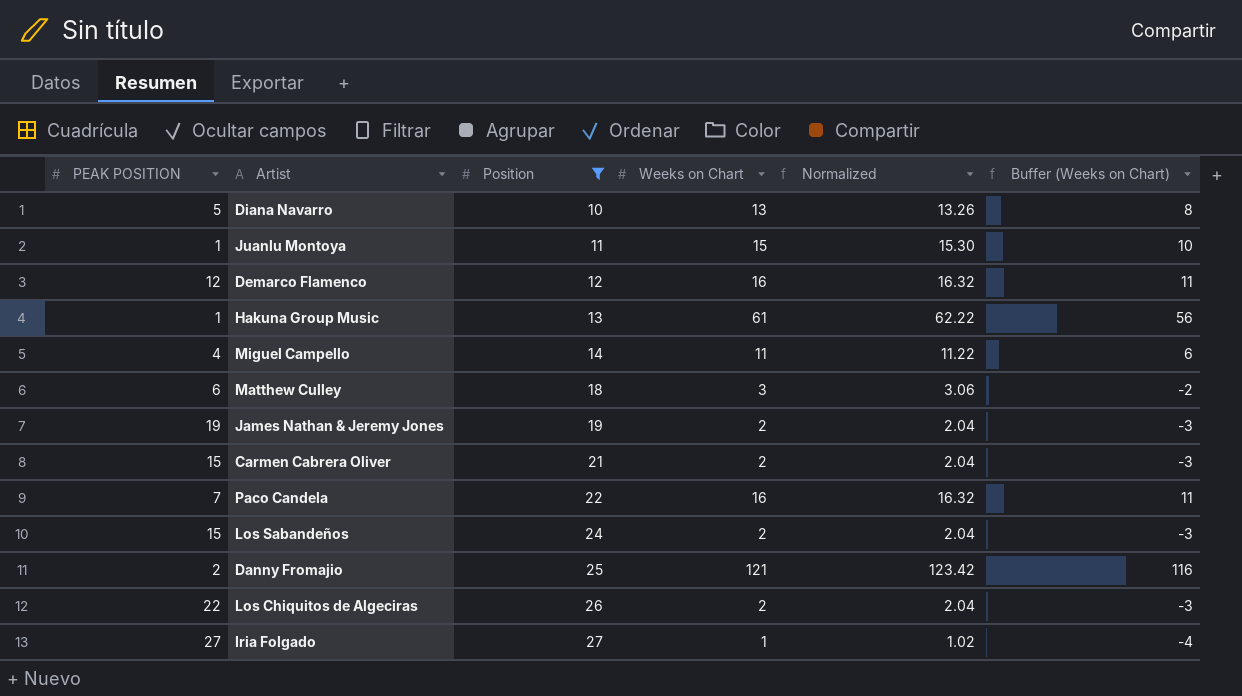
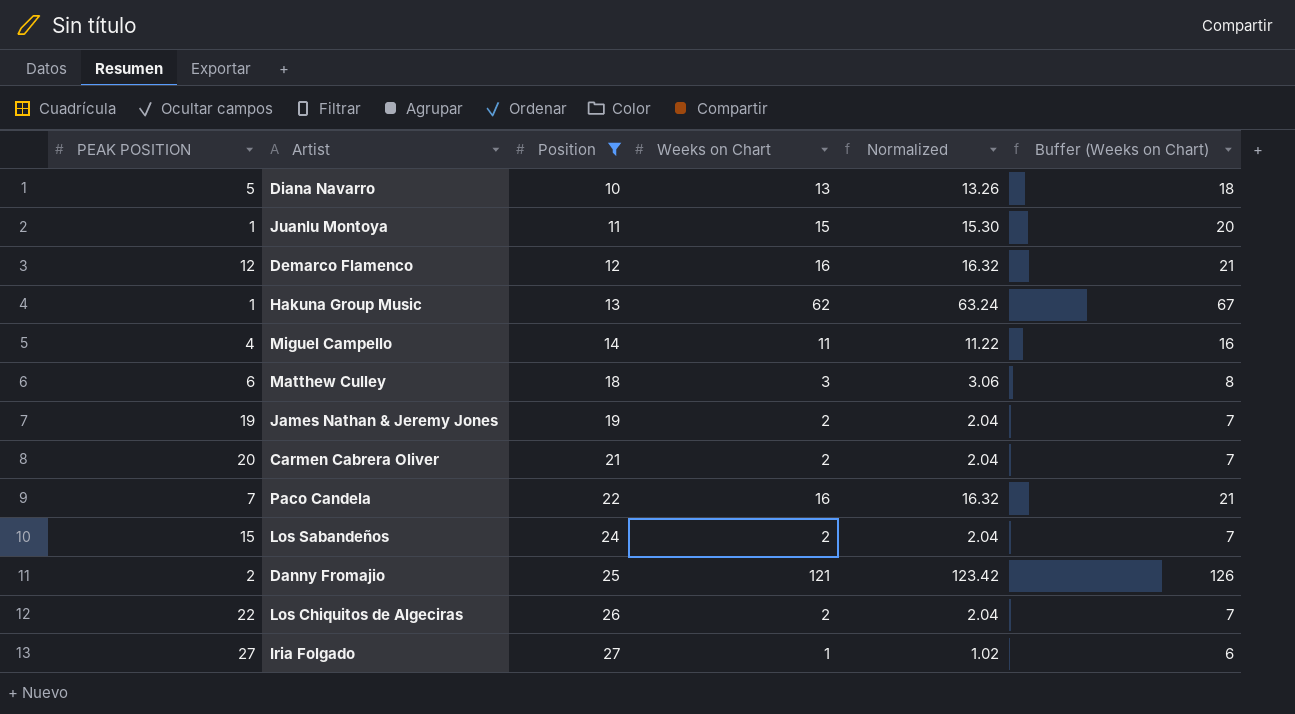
column Buffer (Weeks on Chart) | formula: [Weeks on Chart] - 5 -> [Weeks on Chart] + 5
Hakuna Group Music | Weeks on Chart: 61 -> 62
Hakuna Group Music | Normalized: 62.22 -> 63.24
Carmen Cabrera Oliver | PEAK POSITION: 15 -> 20

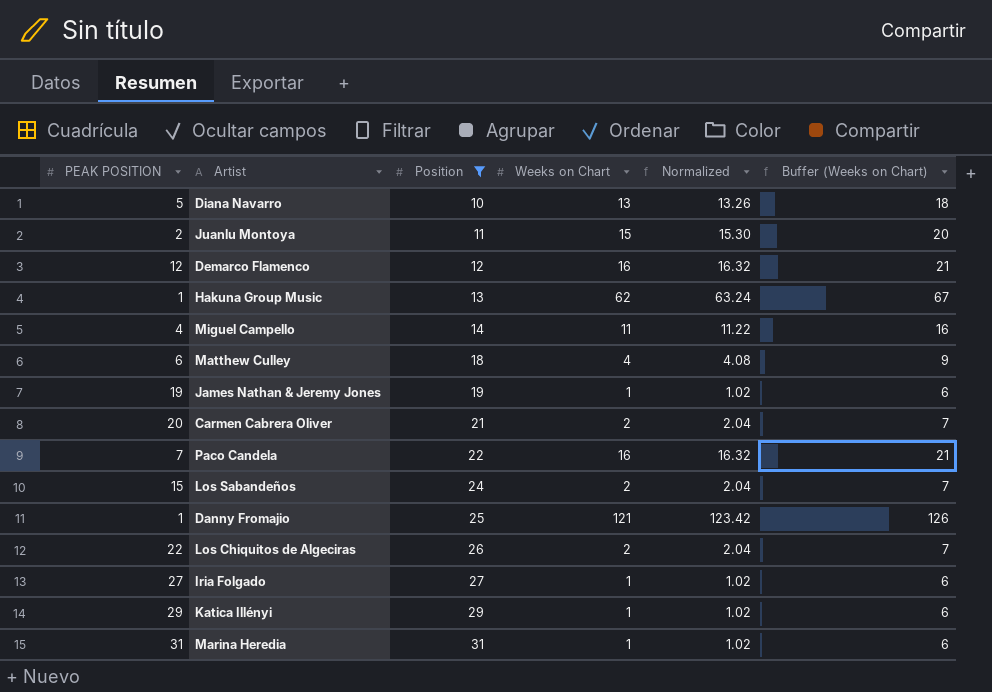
Juanlu Montoya | PEAK POSITION: 1 -> 2
Matthew Culley | Weeks on Chart: 3 -> 4
Matthew Culley | Normalized: 3.06 -> 4.08
Matthew Culley | Buffer (Weeks on Chart): 8 -> 9
James Nathan & Jeremy Jones | Weeks on Chart: 2 -> 1
James Nathan & Jeremy Jones | Normalized: 2.04 -> 1.02
James Nathan & Jeremy Jones | Buffer (Weeks on Chart): 7 -> 6
Danny Fromajio | PEAK POSITION: 2 -> 1
row Katica Illényi: none -> 29 | 29 | 1 | 1.02 | 6
row Marina Heredia: none -> 31 | 31 | 1 | 1.02 | 6

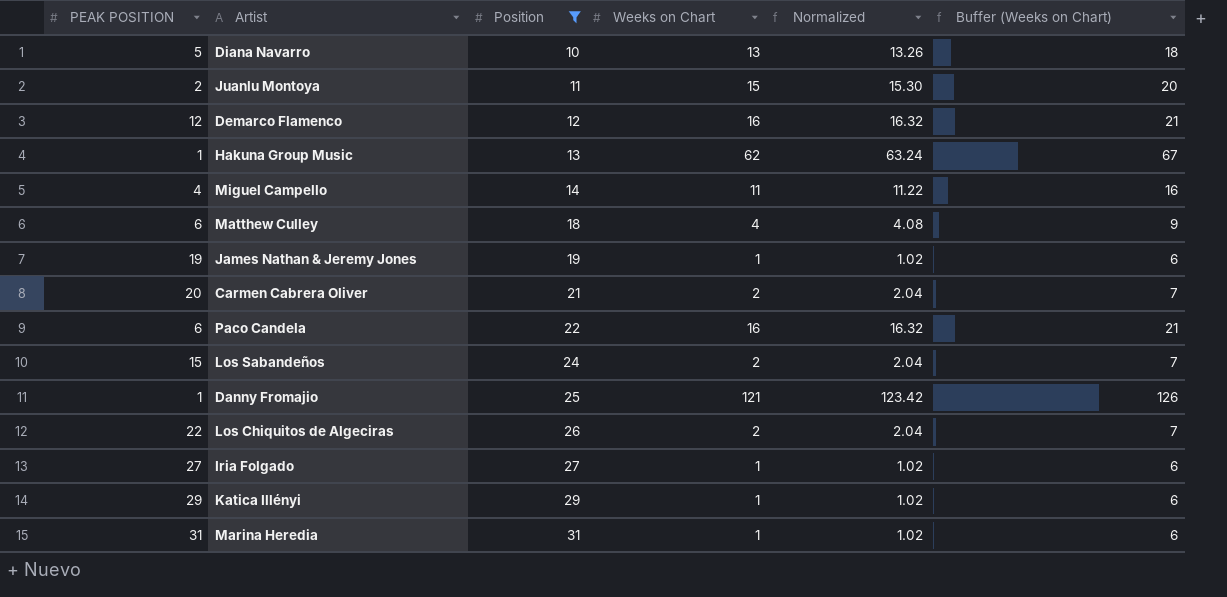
Paco Candela | PEAK POSITION: 7 -> 6

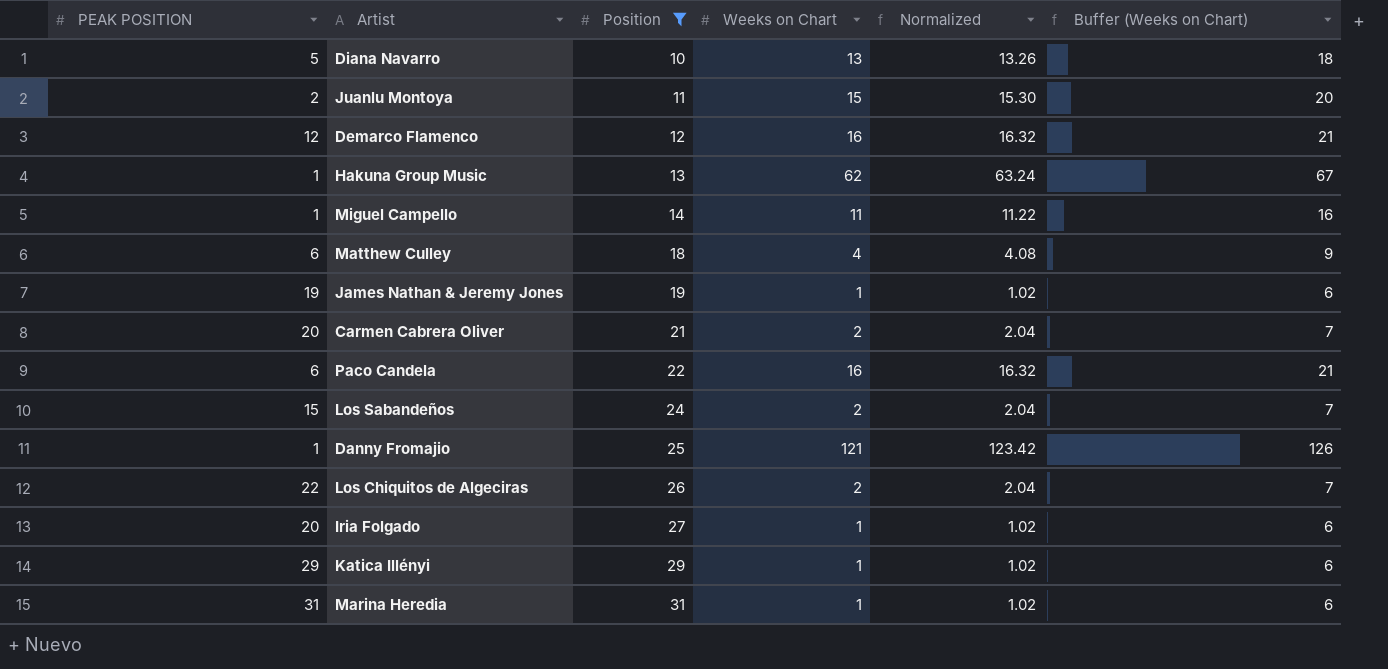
Miguel Campello | PEAK POSITION: 4 -> 1
Iria Folgado | PEAK POSITION: 27 -> 20

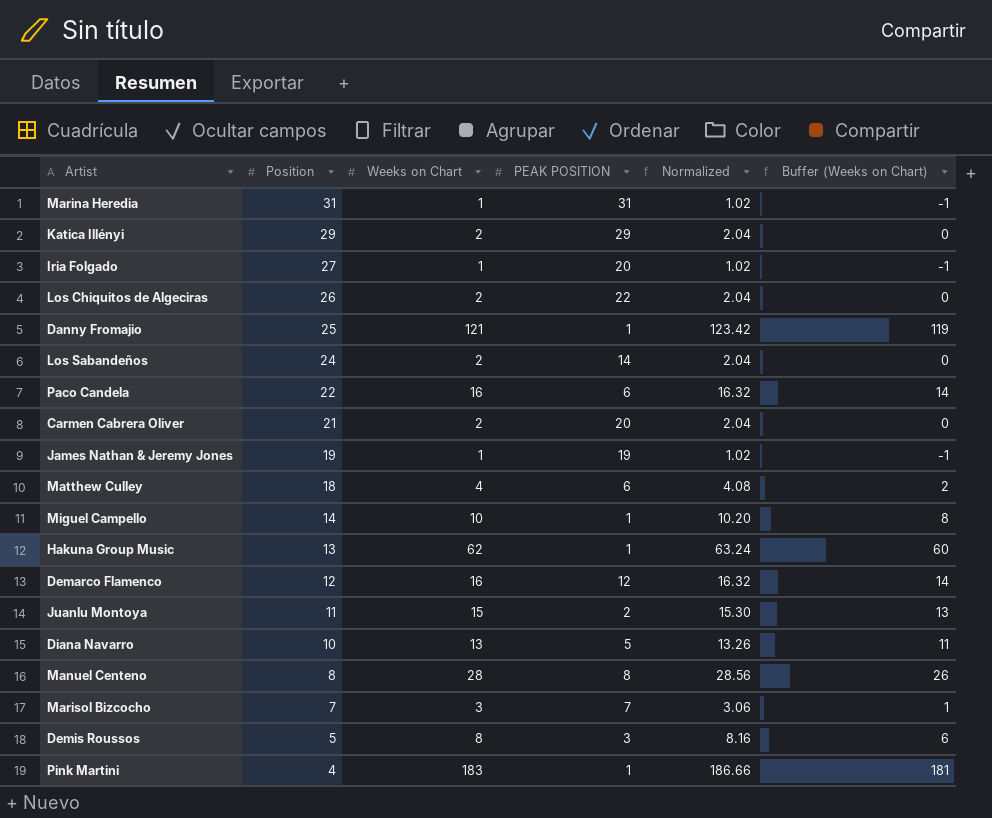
filter: Position >= 10 -> none
row order: Position ascending -> Position descending
column PEAK POSITION | position: 1 -> 4
column Buffer (Weeks on Chart) | formula: [Weeks on Chart] + 5 -> [Weeks on Chart] - 2
Katica Illényi | Weeks on Chart: 1 -> 2
Katica Illényi | Normalized: 1.02 -> 2.04
Los Sabandeños | PEAK POSITION: 15 -> 14
Miguel Campello | Weeks on Chart: 11 -> 10
Miguel Campello | Normalized: 11.22 -> 10.20

